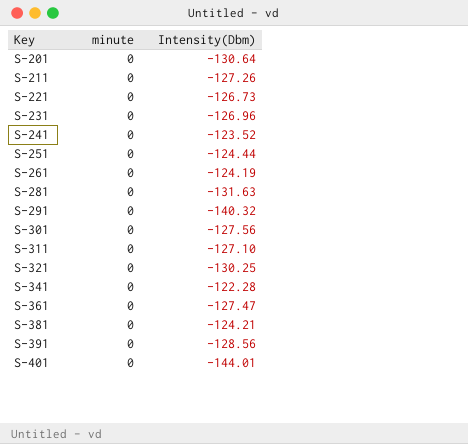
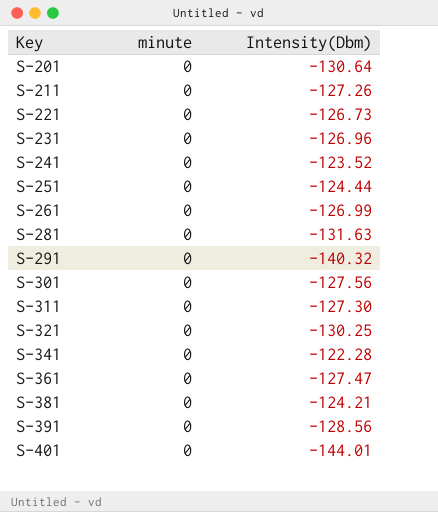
S-261 | Intensity(Dbm): -124.19 -> -126.99
S-311 | Intensity(Dbm): -127.10 -> -127.30

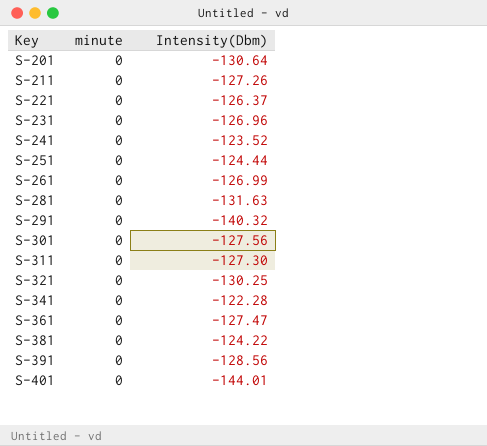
S-221 | Intensity(Dbm): -126.73 -> -126.37
S-381 | Intensity(Dbm): -124.21 -> -124.22

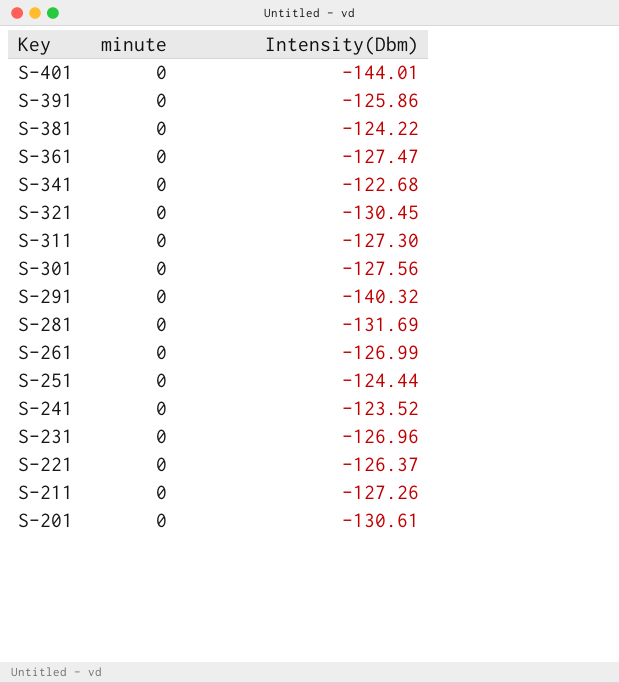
row order: Key ascending -> Key descending
S-391 | Intensity(Dbm): -128.56 -> -125.86
S-341 | Intensity(Dbm): -122.28 -> -122.68
S-321 | Intensity(Dbm): -130.25 -> -130.45
S-281 | Intensity(Dbm): -131.63 -> -131.69
S-201 | Intensity(Dbm): -130.64 -> -130.61

